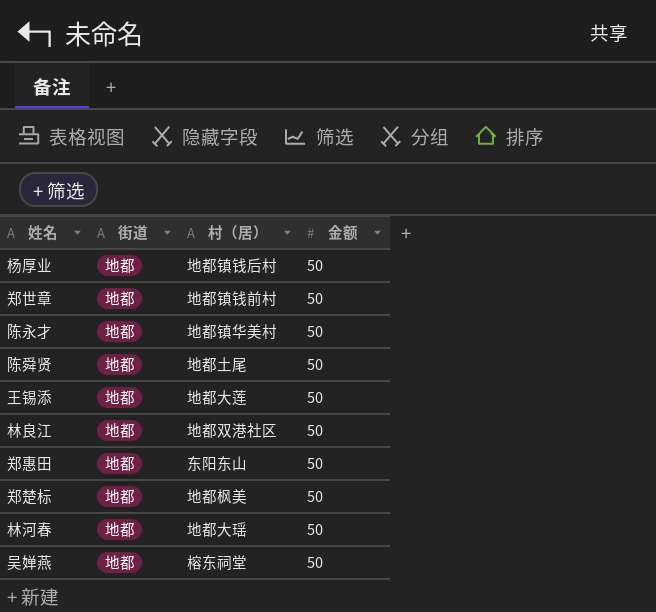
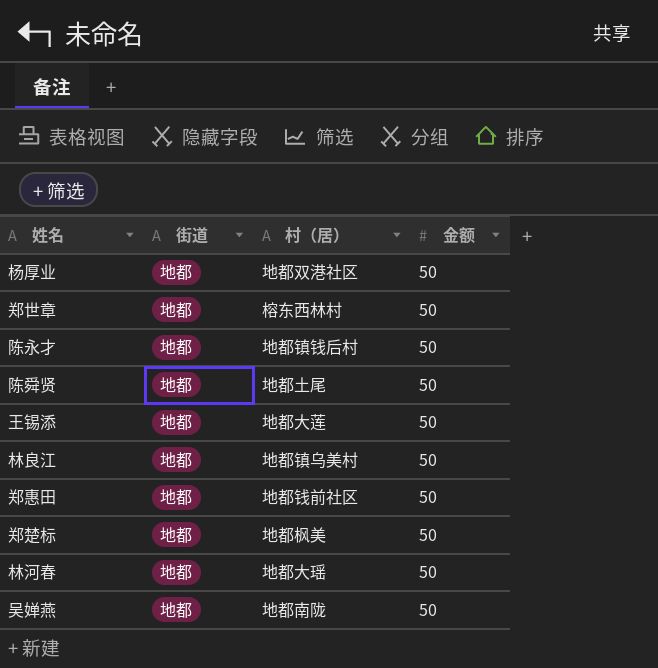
杨厚业 | 村（居）: 地都镇钱后村 -> 地都双港社区
郑世章 | 村（居）: 地都镇钱前村 -> 榕东西林村
陈永才 | 村（居）: 地都镇华美村 -> 地都镇钱后村
林良江 | 村（居）: 地都双港社区 -> 地都镇乌美村
郑惠田 | 村（居）: 东阳东山 -> 地都钱前社区
吴婵燕 | 村（居）: 榕东祠堂 -> 地都南陇

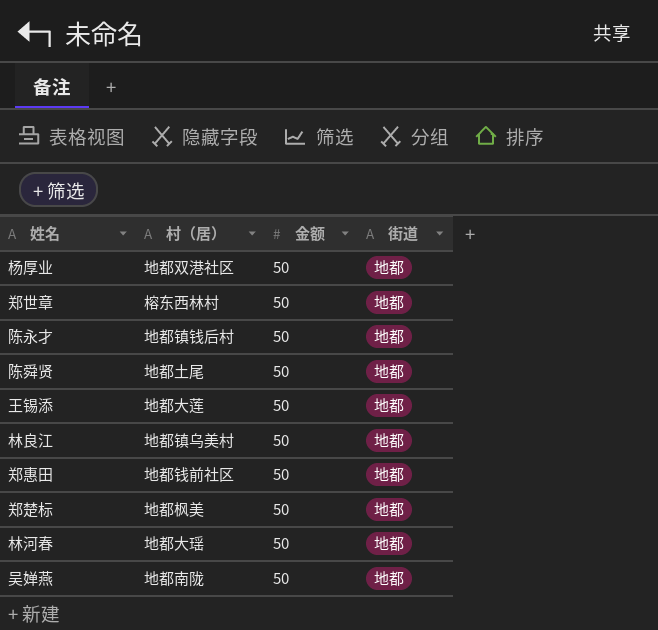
column 街道 | position: 2 -> 4

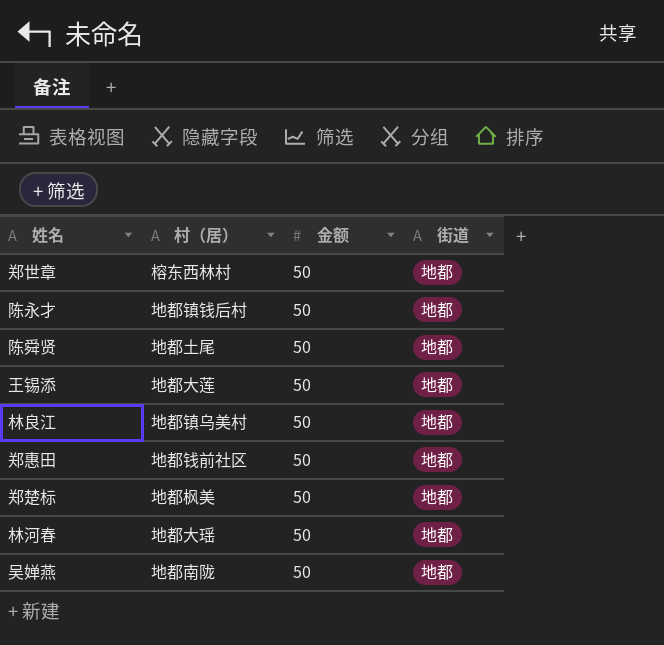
row 杨厚业: 地都双港社区 | 50 | 地都 -> none

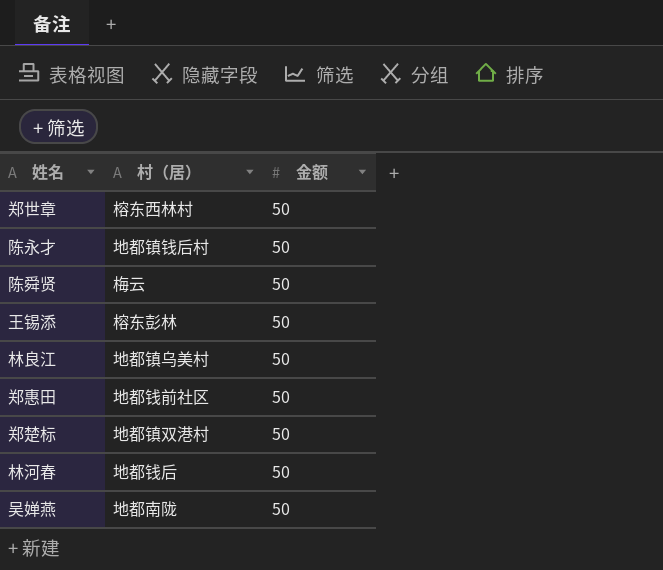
column 街道 | position: 4 -> none
陈舜贤 | 村（居）: 地都土尾 -> 梅云
王锡添 | 村（居）: 地都大莲 -> 榕东彭林
郑楚标 | 村（居）: 地都枫美 -> 地都镇双港村
林河春 | 村（居）: 地都大瑶 -> 地都钱后

